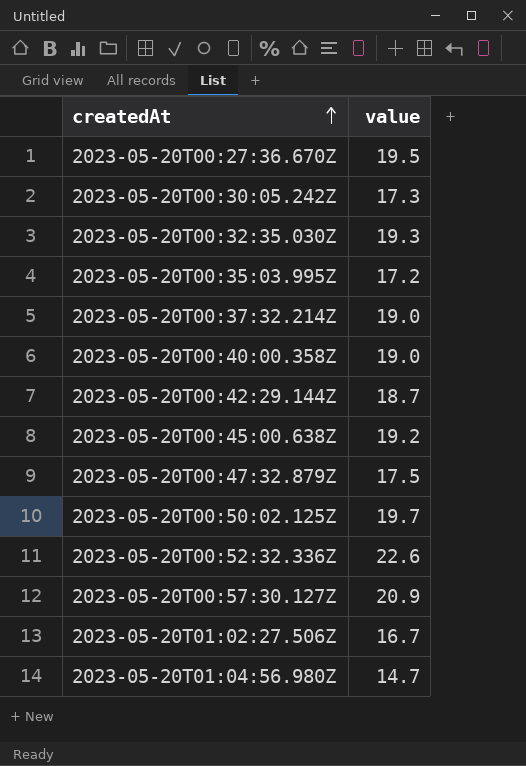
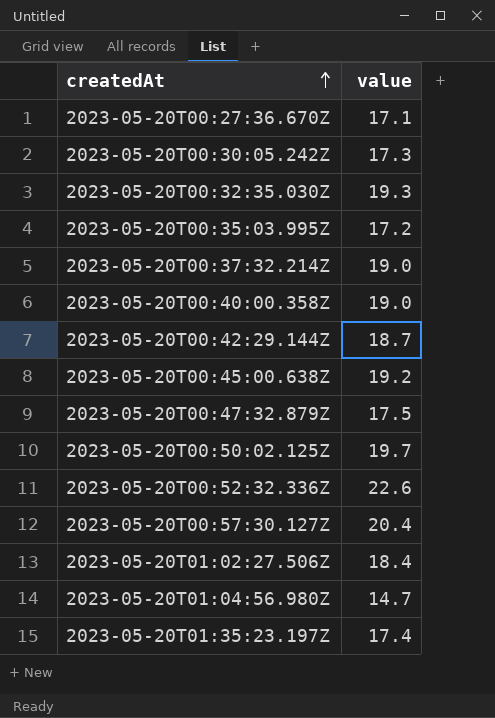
2023-05-20T00:27:36.670Z | value: 19.5 -> 17.1
2023-05-20T00:57:30.127Z | value: 20.9 -> 20.4
2023-05-20T01:02:27.506Z | value: 16.7 -> 18.4
row 2023-05-20T01:35:23.197Z: none -> 17.4

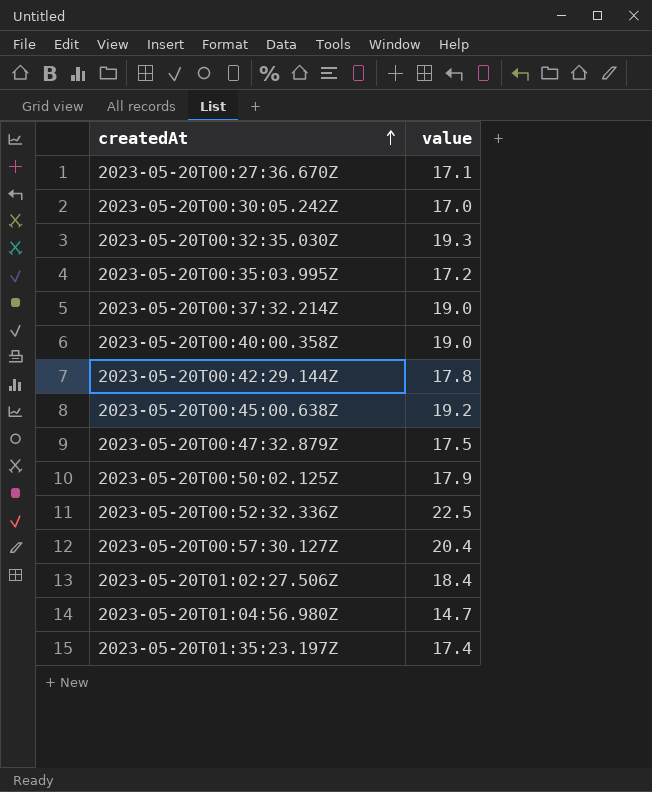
2023-05-20T00:30:05.242Z | value: 17.3 -> 17.0
2023-05-20T00:42:29.144Z | value: 18.7 -> 17.8
2023-05-20T00:50:02.125Z | value: 19.7 -> 17.9
2023-05-20T00:52:32.336Z | value: 22.6 -> 22.5

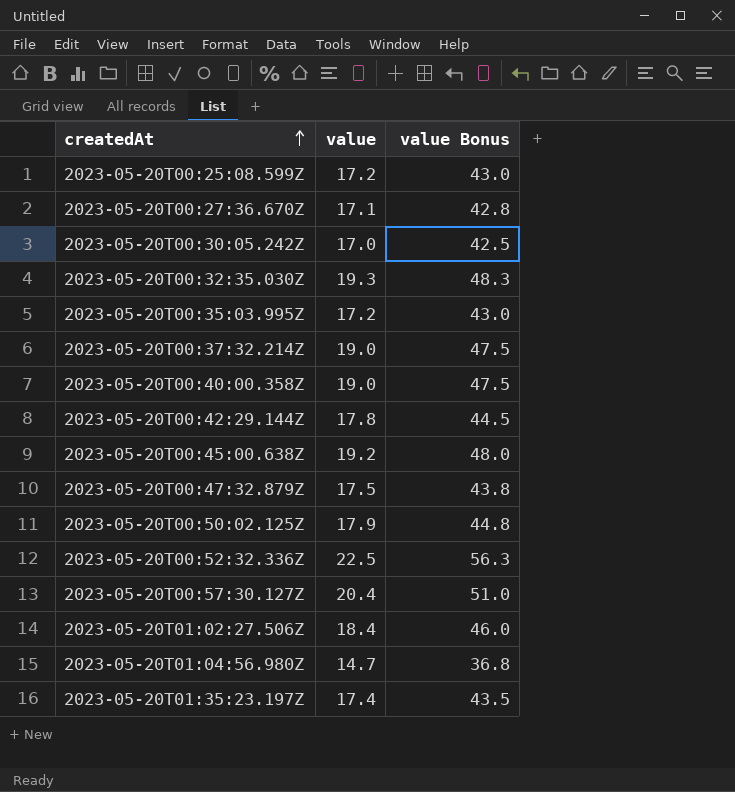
column value Bonus | formula: none -> [value] * 2.5
row 2023-05-20T00:25:08.599Z: none -> 17.2 | 43.0

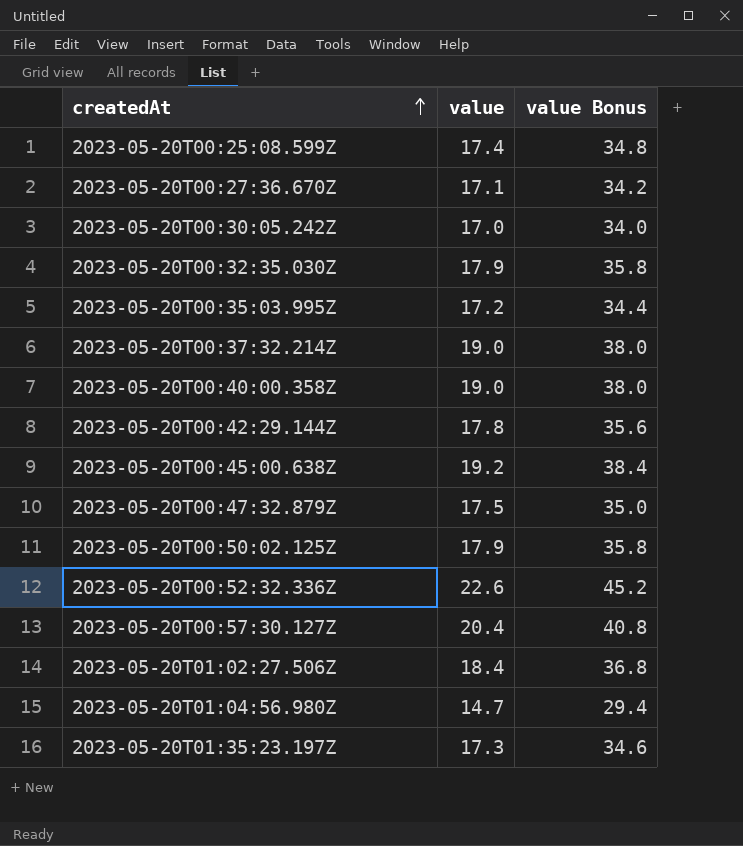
column value Bonus | formula: [value] * 2.5 -> [value] * 2
2023-05-20T00:25:08.599Z | value: 17.2 -> 17.4
2023-05-20T00:32:35.030Z | value: 19.3 -> 17.9
2023-05-20T00:52:32.336Z | value: 22.5 -> 22.6
2023-05-20T01:35:23.197Z | value: 17.4 -> 17.3

